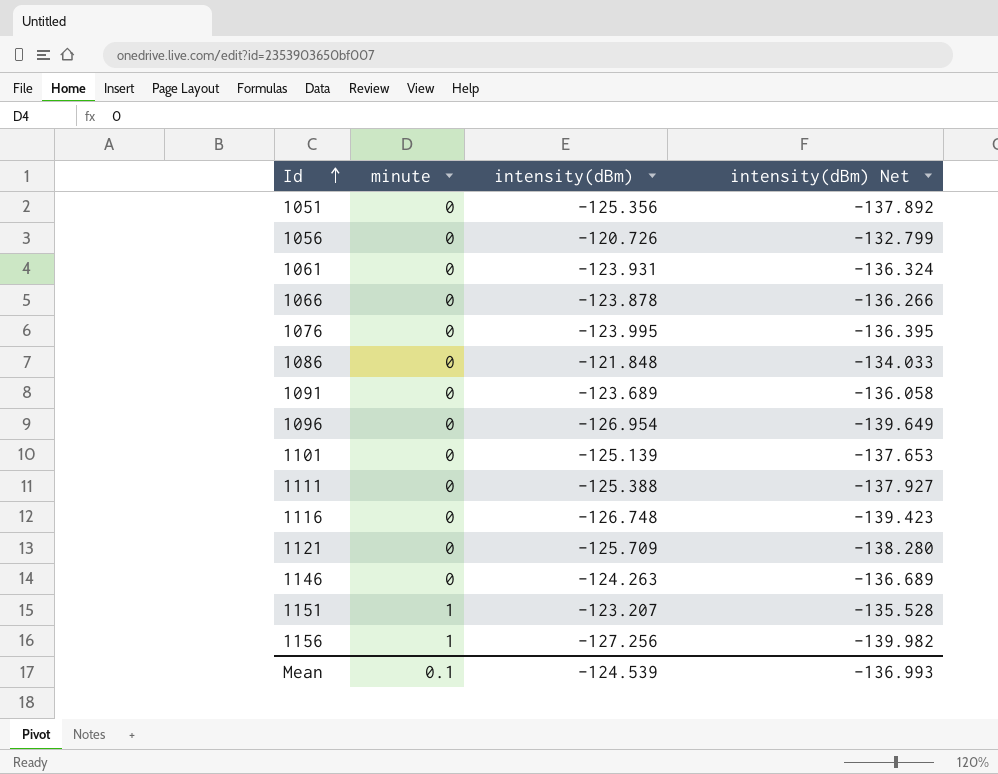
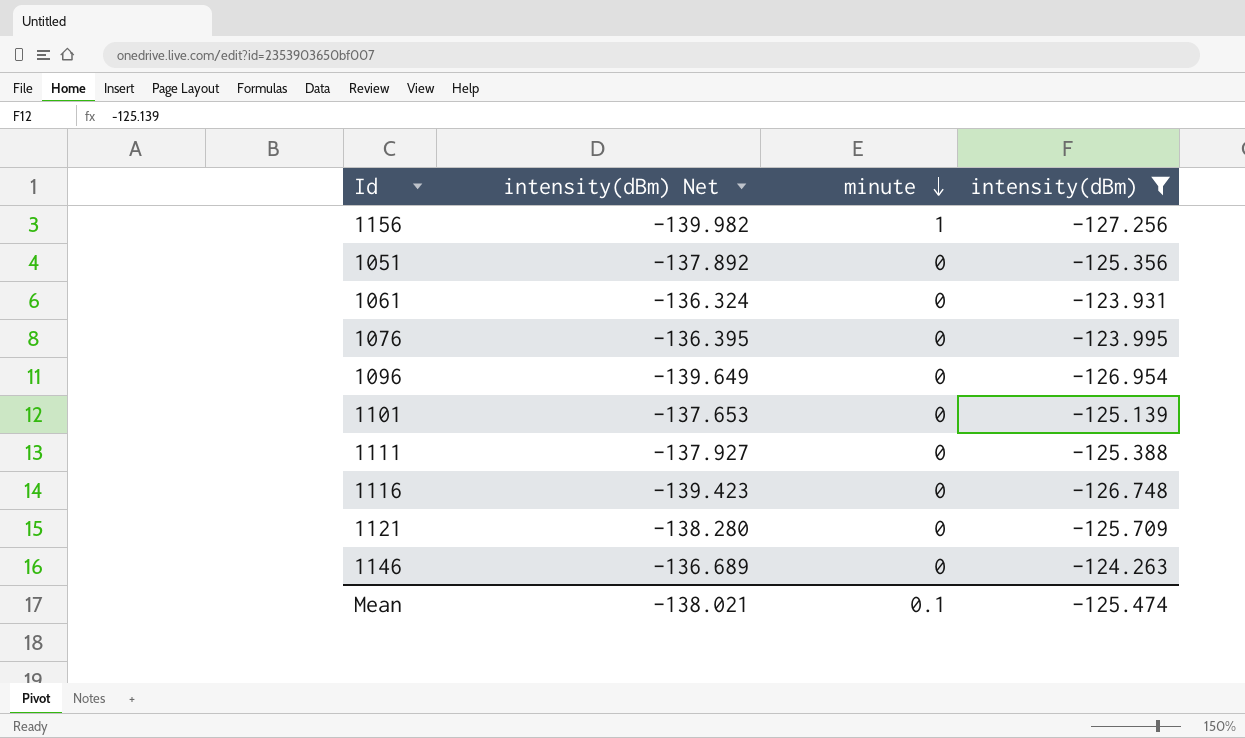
filter: none -> intensity(dBm) <= -123.931
row order: Id ascending -> minute descending
column intensity(dBm) Net | position: 4 -> 2
Mean | intensity(dBm) Net: -136.993 -> -138.021
Mean | intensity(dBm): -124.539 -> -125.474

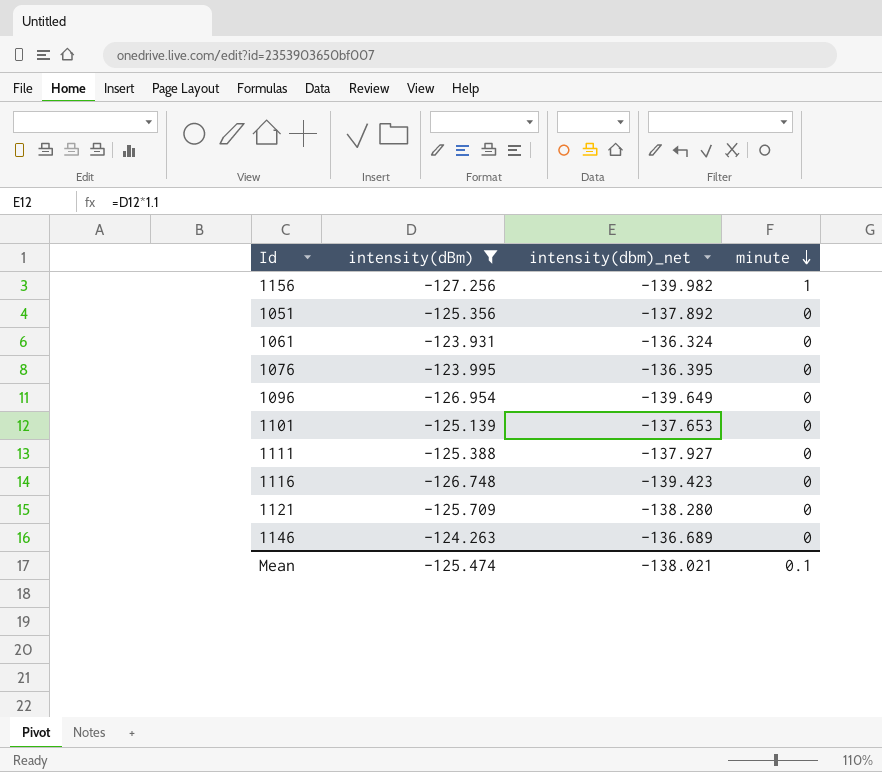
column intensity(dBm) | position: 4 -> 2
column name: intensity(dBm) Net -> intensity(dbm)_net

